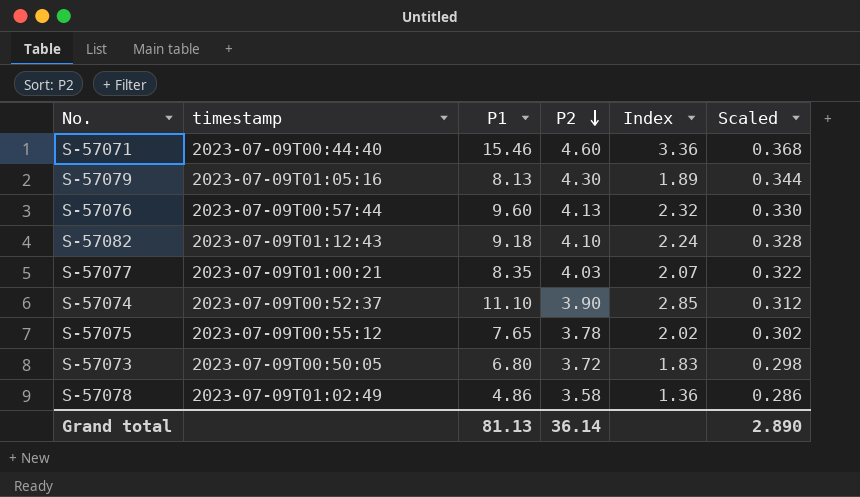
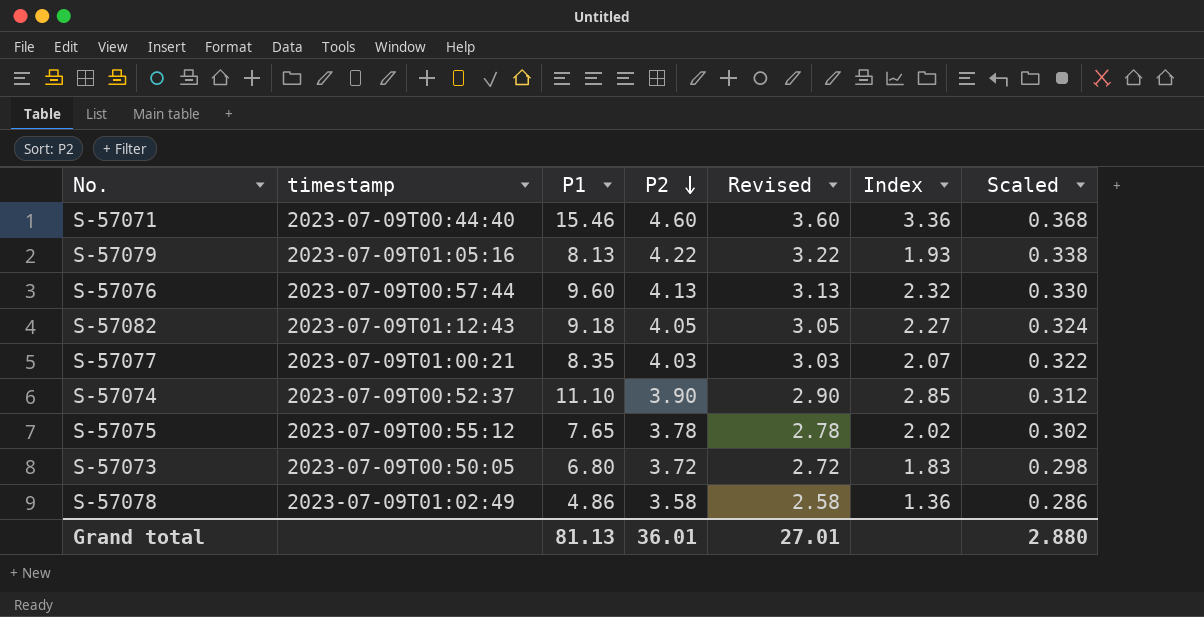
column Revised | formula: none -> [P2] - 1
S-57079 | P2: 4.30 -> 4.22
S-57079 | Index: 1.89 -> 1.93
S-57079 | Scaled: 0.344 -> 0.338
S-57082 | P2: 4.10 -> 4.05
S-57082 | Index: 2.24 -> 2.27
S-57082 | Scaled: 0.328 -> 0.324
Grand total | P2: 36.14 -> 36.01
Grand total | Scaled: 2.890 -> 2.880

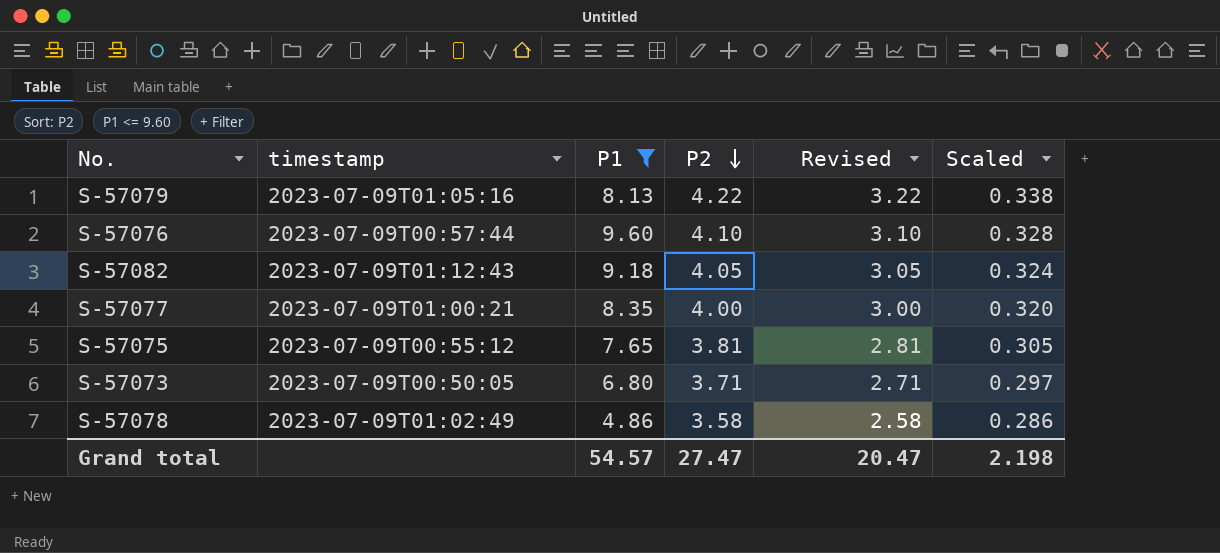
filter: none -> P1 <= 9.60
column Index | formula: [P1] / [P2] -> none
S-57076 | P2: 4.13 -> 4.10
S-57076 | Revised: 3.13 -> 3.10
S-57076 | Scaled: 0.330 -> 0.328
S-57077 | P2: 4.03 -> 4.00
S-57077 | Revised: 3.03 -> 3.00
S-57077 | Scaled: 0.322 -> 0.320
S-57075 | P2: 3.78 -> 3.81
S-57075 | Revised: 2.78 -> 2.81
S-57075 | Scaled: 0.302 -> 0.305
S-57073 | P2: 3.72 -> 3.71
S-57073 | Revised: 2.72 -> 2.71
S-57073 | Scaled: 0.298 -> 0.297
Grand total | P1: 81.13 -> 54.57
Grand total | P2: 36.01 -> 27.47
Grand total | Revised: 27.01 -> 20.47
Grand total | Scaled: 2.880 -> 2.198

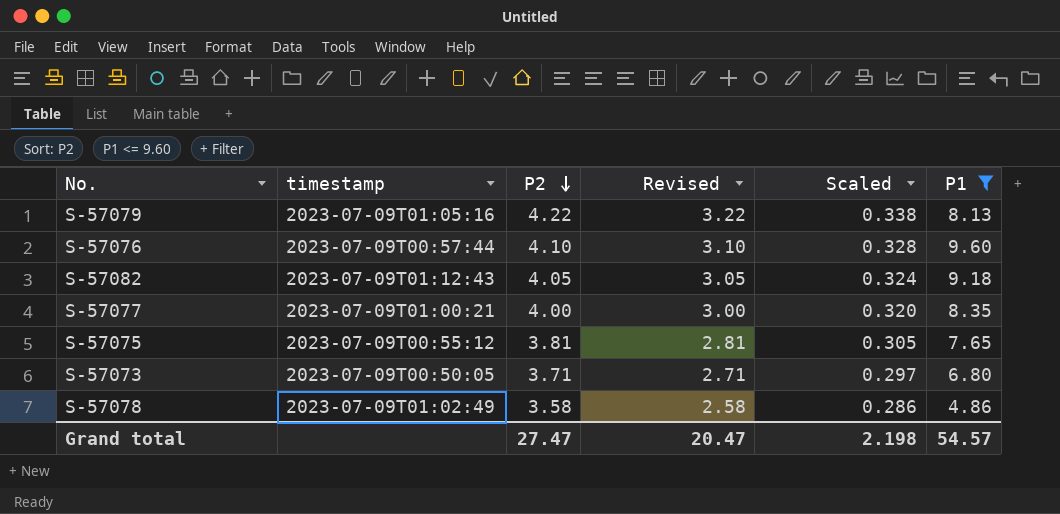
column P1 | position: 3 -> 6

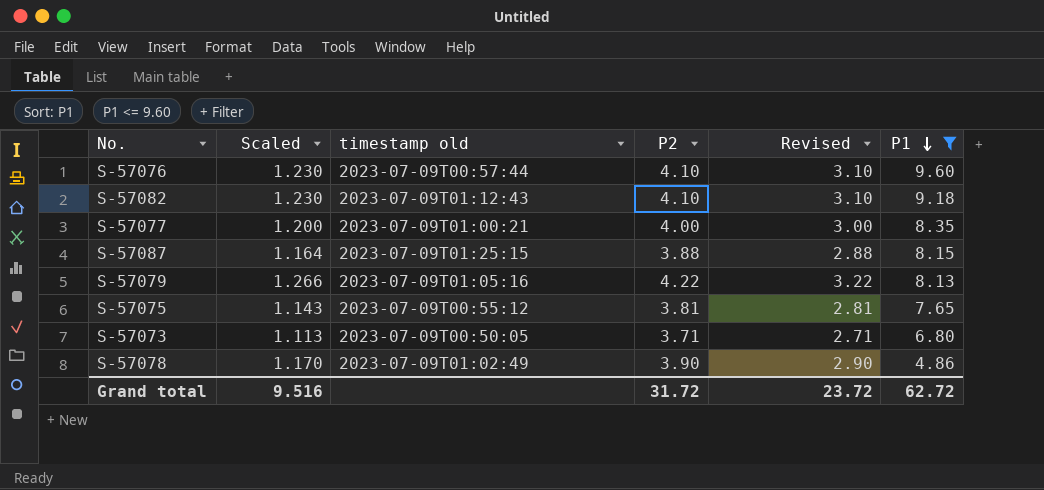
row order: P2 descending -> P1 descending
column Scaled | formula: [P2] * 0.08 -> [P2] * 0.3
column Scaled | position: 5 -> 2
column name: timestamp -> timestamp old
S-57082 | P2: 4.05 -> 4.10
S-57082 | Revised: 3.05 -> 3.10
row S-57087: none -> 1.164 | 2023-07-09T01:25:15 | 3.88 | 2.88 | 8.15
S-57078 | P2: 3.58 -> 3.90
S-57078 | Revised: 2.58 -> 2.90
Grand total | Scaled: 2.198 -> 9.516
Grand total | P2: 27.47 -> 31.72
Grand total | Revised: 20.47 -> 23.72
Grand total | P1: 54.57 -> 62.72

